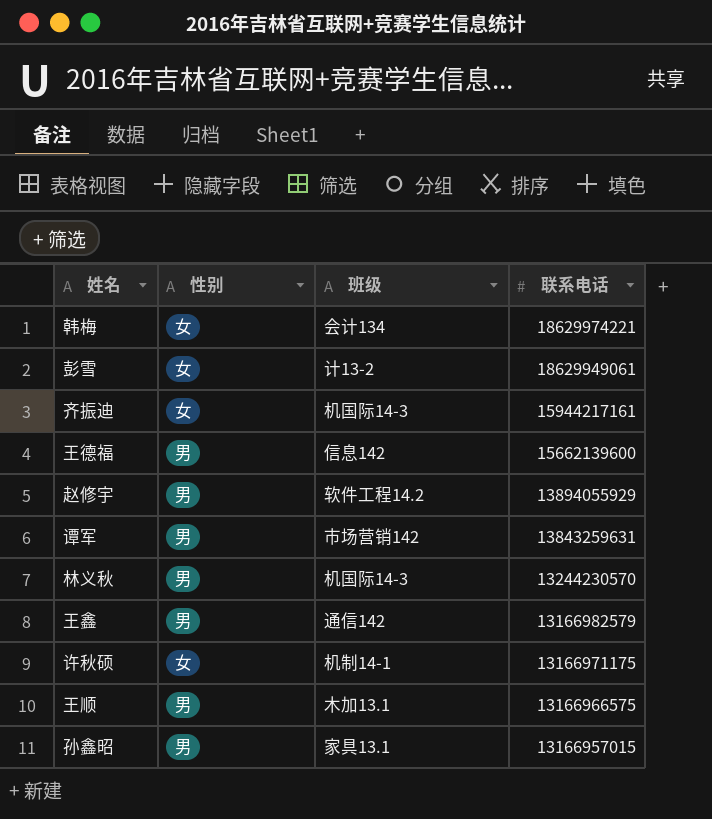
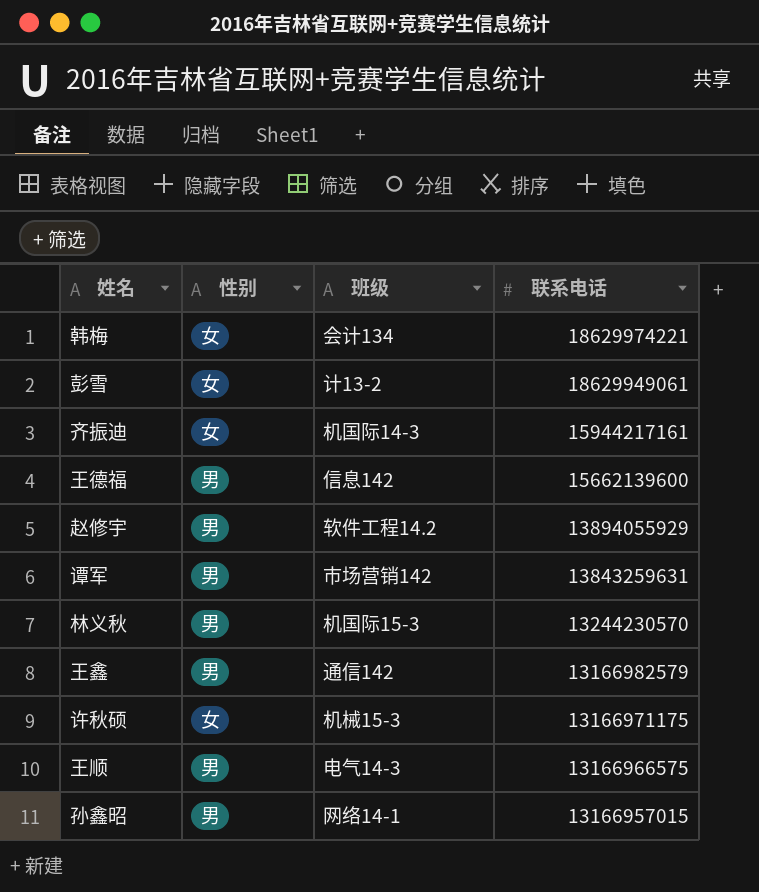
林义秋 | 班级: 机国际14-3 -> 机国际15-3
许秋硕 | 班级: 机制14-1 -> 机械15-3
王顺 | 班级: 木加13.1 -> 电气14-3
孙鑫昭 | 班级: 家具13.1 -> 网络14-1

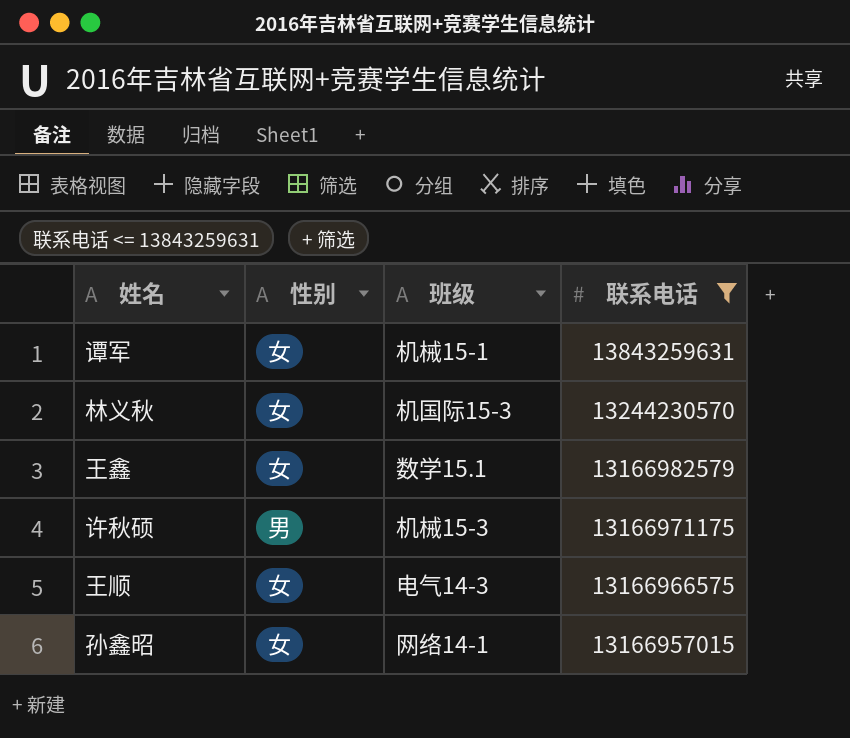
filter: none -> 联系电话 <= 13843259631
谭军 | 性别: 男 -> 女
谭军 | 班级: 市场营销142 -> 机械15-1
林义秋 | 性别: 男 -> 女
王鑫 | 性别: 男 -> 女
王鑫 | 班级: 通信142 -> 数学15.1
许秋硕 | 性别: 女 -> 男
王顺 | 性别: 男 -> 女
孙鑫昭 | 性别: 男 -> 女

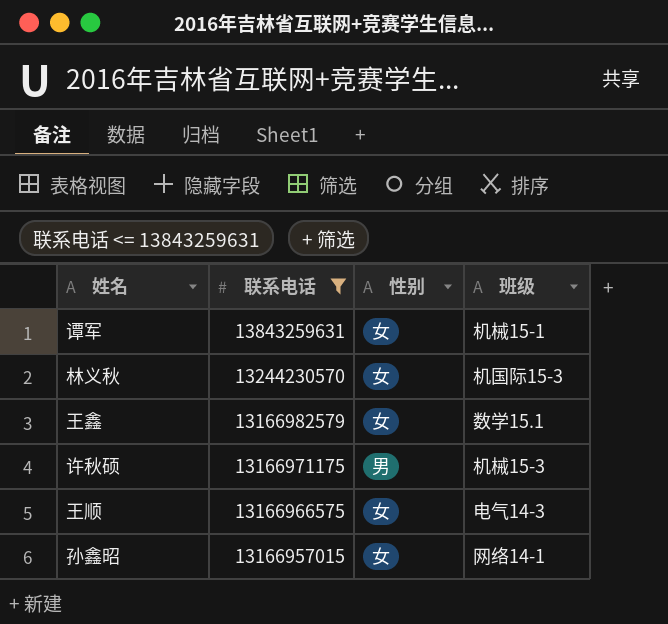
column 联系电话 | position: 4 -> 2

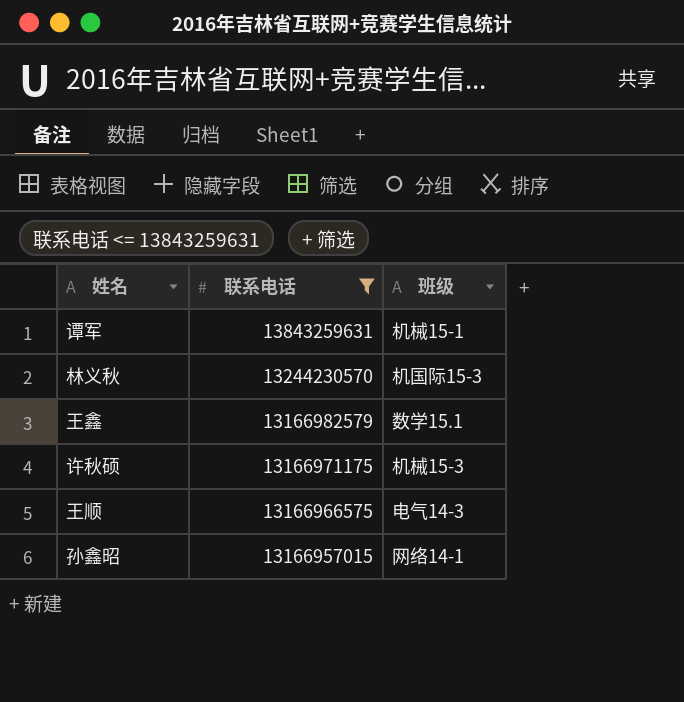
column 性别 | position: 3 -> none

